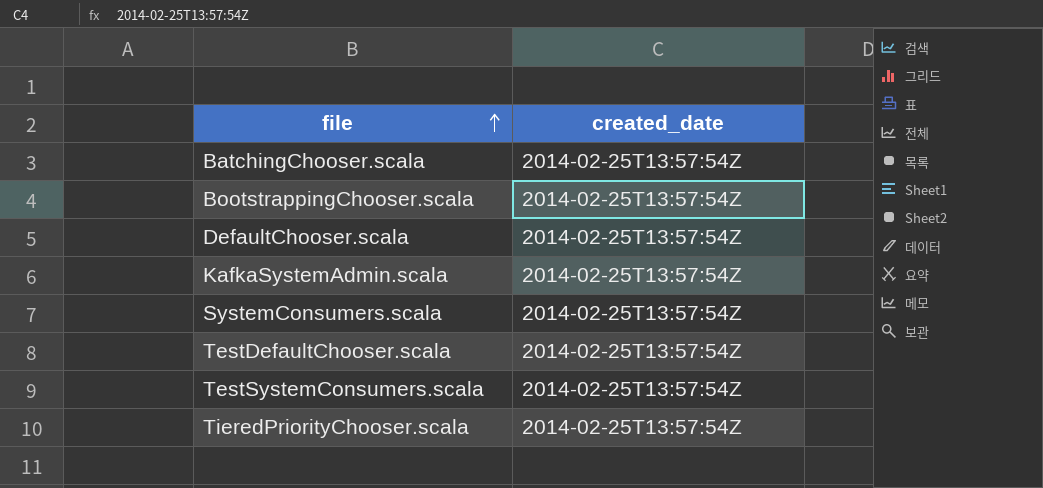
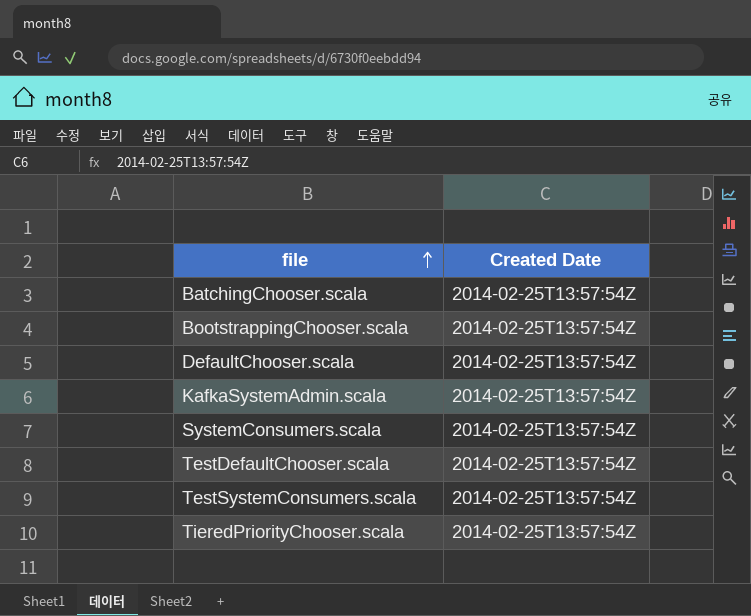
column name: created_date -> Created Date

